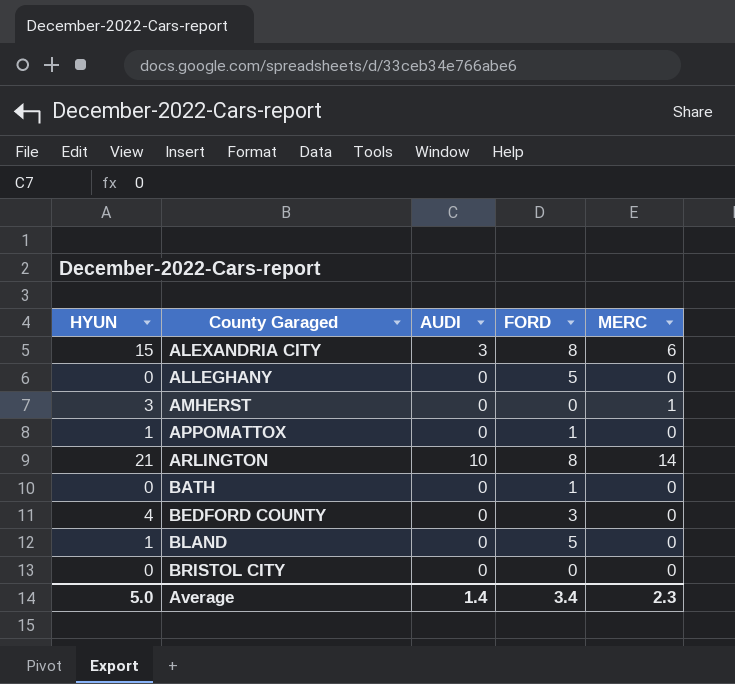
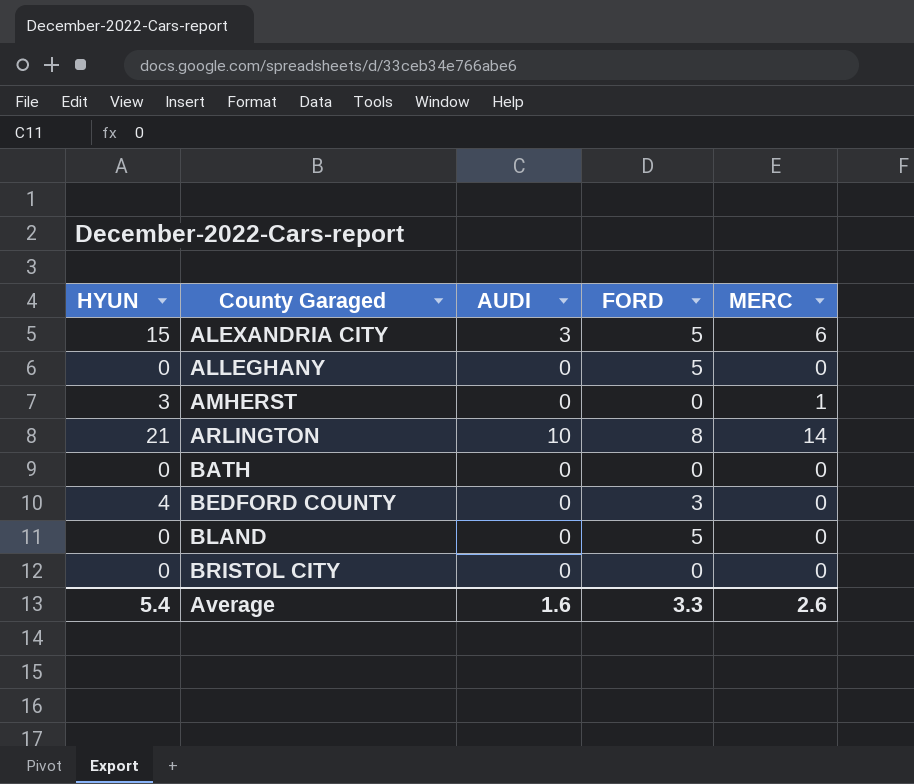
row APPOMATTOX: 1 | 0 | 1 | 0 -> none
ALEXANDRIA CITY | FORD: 8 -> 5
BATH | FORD: 1 -> 0
BLAND | HYUN: 1 -> 0
Average | HYUN: 5.0 -> 5.4
Average | AUDI: 1.4 -> 1.6
Average | FORD: 3.4 -> 3.3
Average | MERC: 2.3 -> 2.6

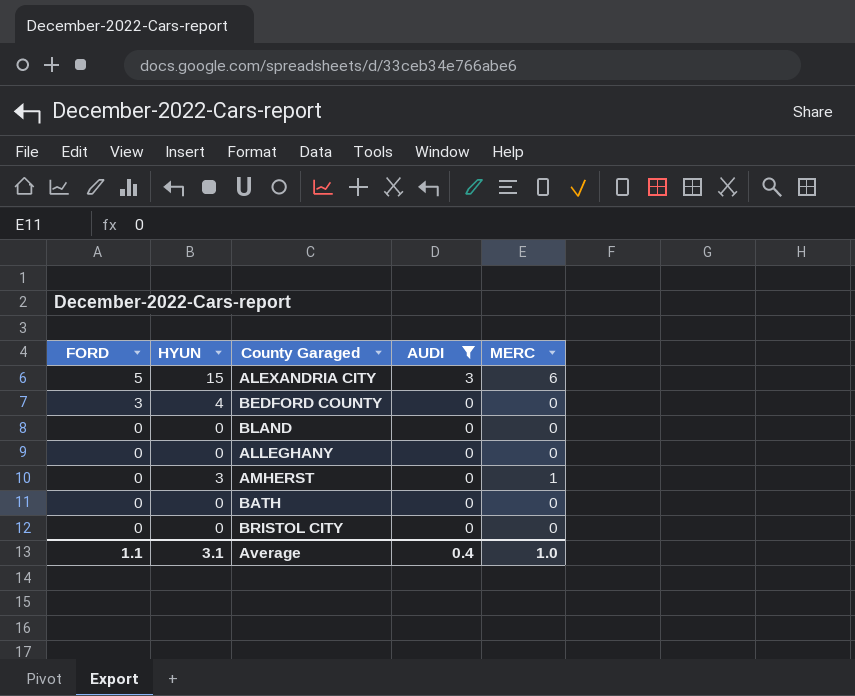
filter: none -> AUDI != 10
row order: County Garaged ascending -> FORD descending
column FORD | position: 4 -> 1
BLAND | FORD: 5 -> 0
ALLEGHANY | FORD: 5 -> 0
Average | FORD: 3.3 -> 1.1
Average | HYUN: 5.4 -> 3.1
Average | AUDI: 1.6 -> 0.4
Average | MERC: 2.6 -> 1.0

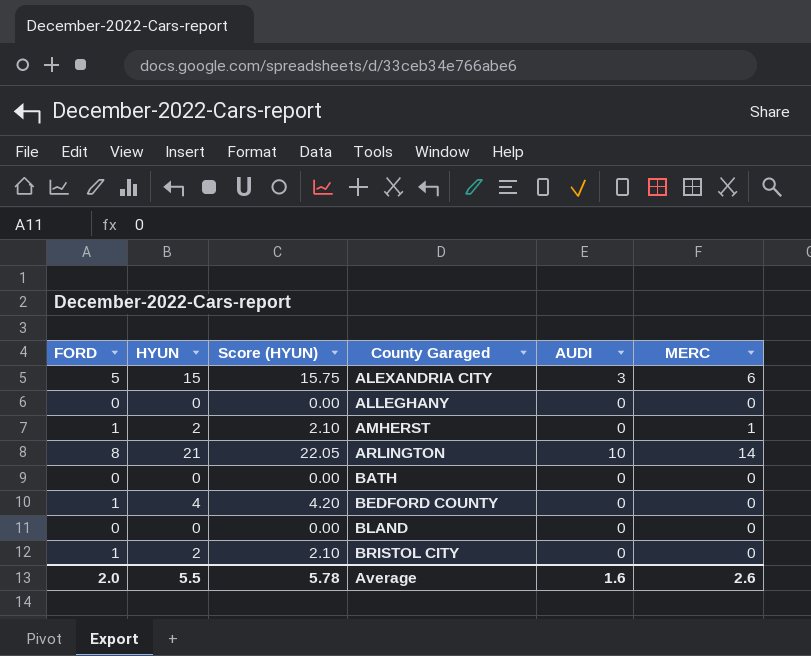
filter: AUDI != 10 -> none
row order: FORD descending -> County Garaged ascending
column Score (HYUN) | formula: none -> [HYUN] * 1.05
AMHERST | FORD: 0 -> 1
AMHERST | HYUN: 3 -> 2
BEDFORD COUNTY | FORD: 3 -> 1
BRISTOL CITY | FORD: 0 -> 1
BRISTOL CITY | HYUN: 0 -> 2
Average | FORD: 1.1 -> 2.0
Average | HYUN: 3.1 -> 5.5
Average | AUDI: 0.4 -> 1.6
Average | MERC: 1.0 -> 2.6

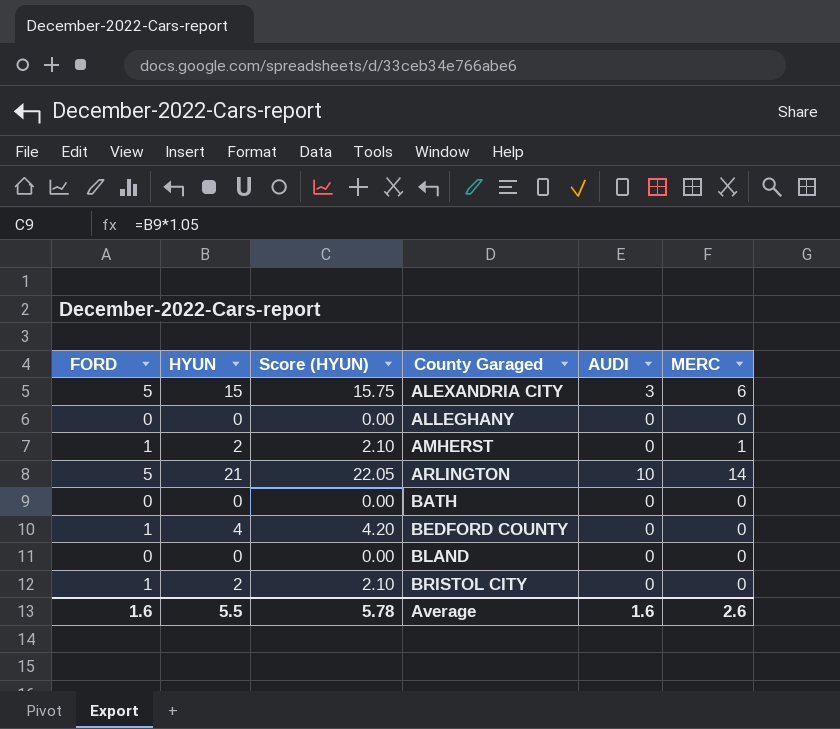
ARLINGTON | FORD: 8 -> 5
Average | FORD: 2.0 -> 1.6

